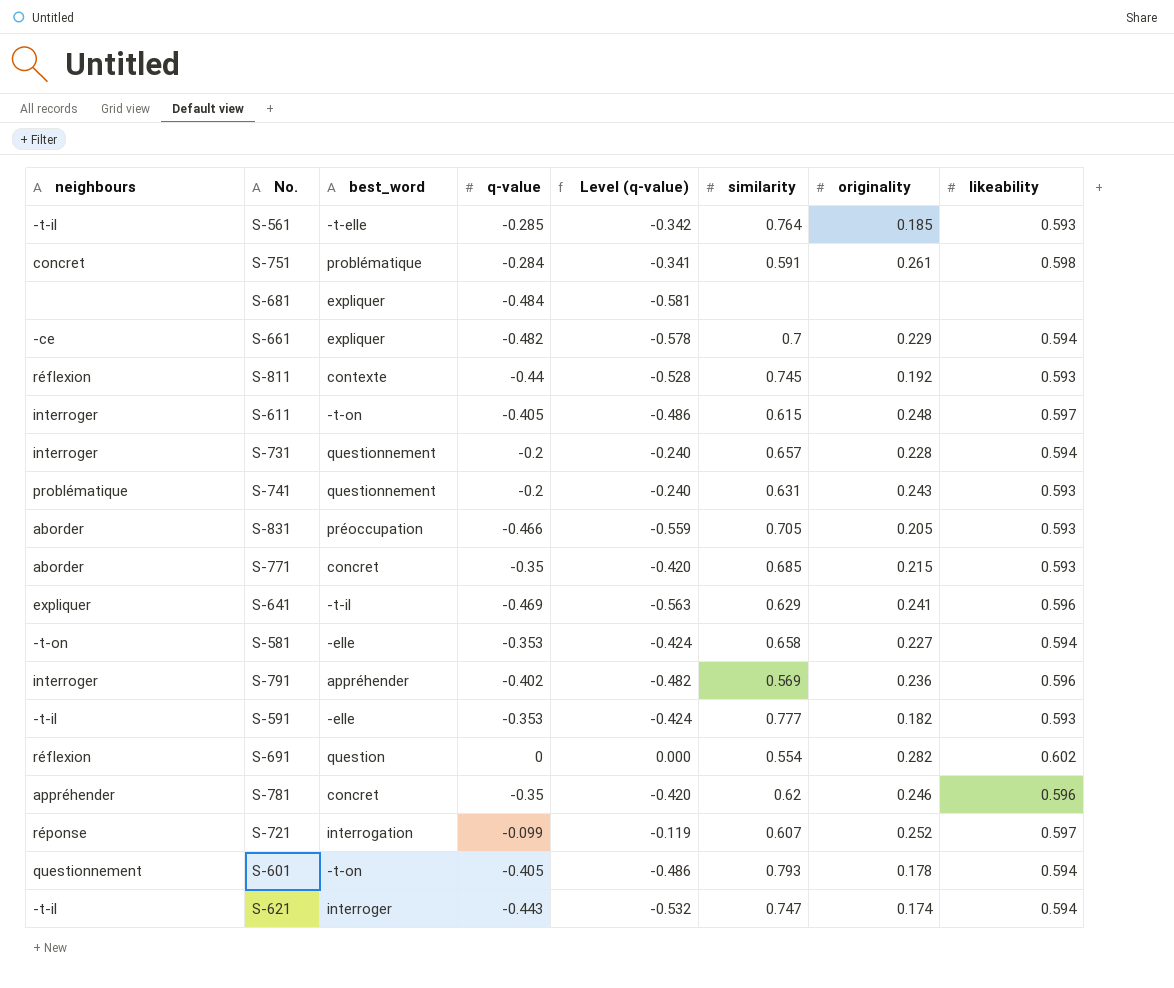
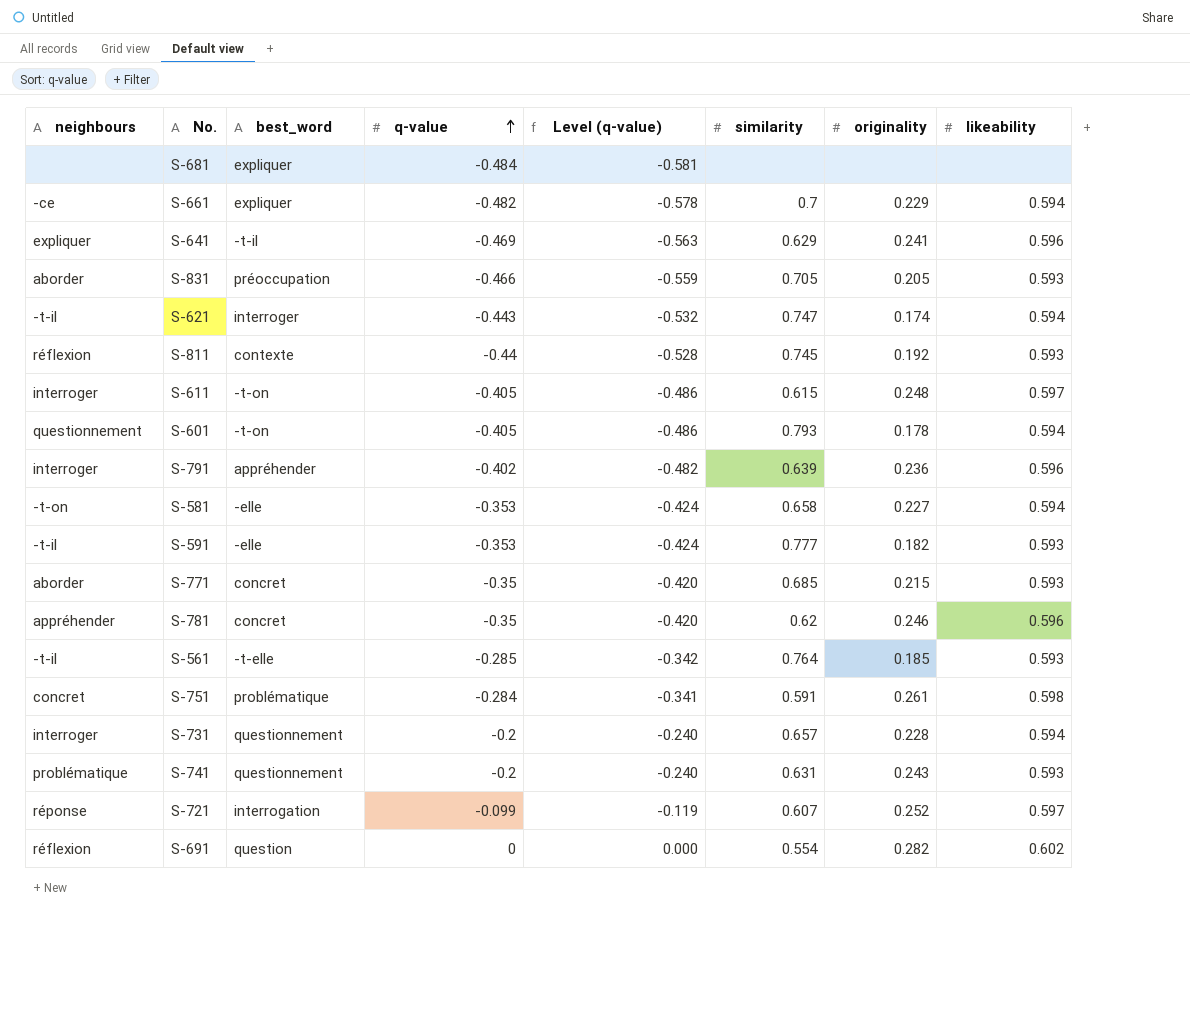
row order: none -> q-value ascending
S-791 | similarity: 0.569 -> 0.639

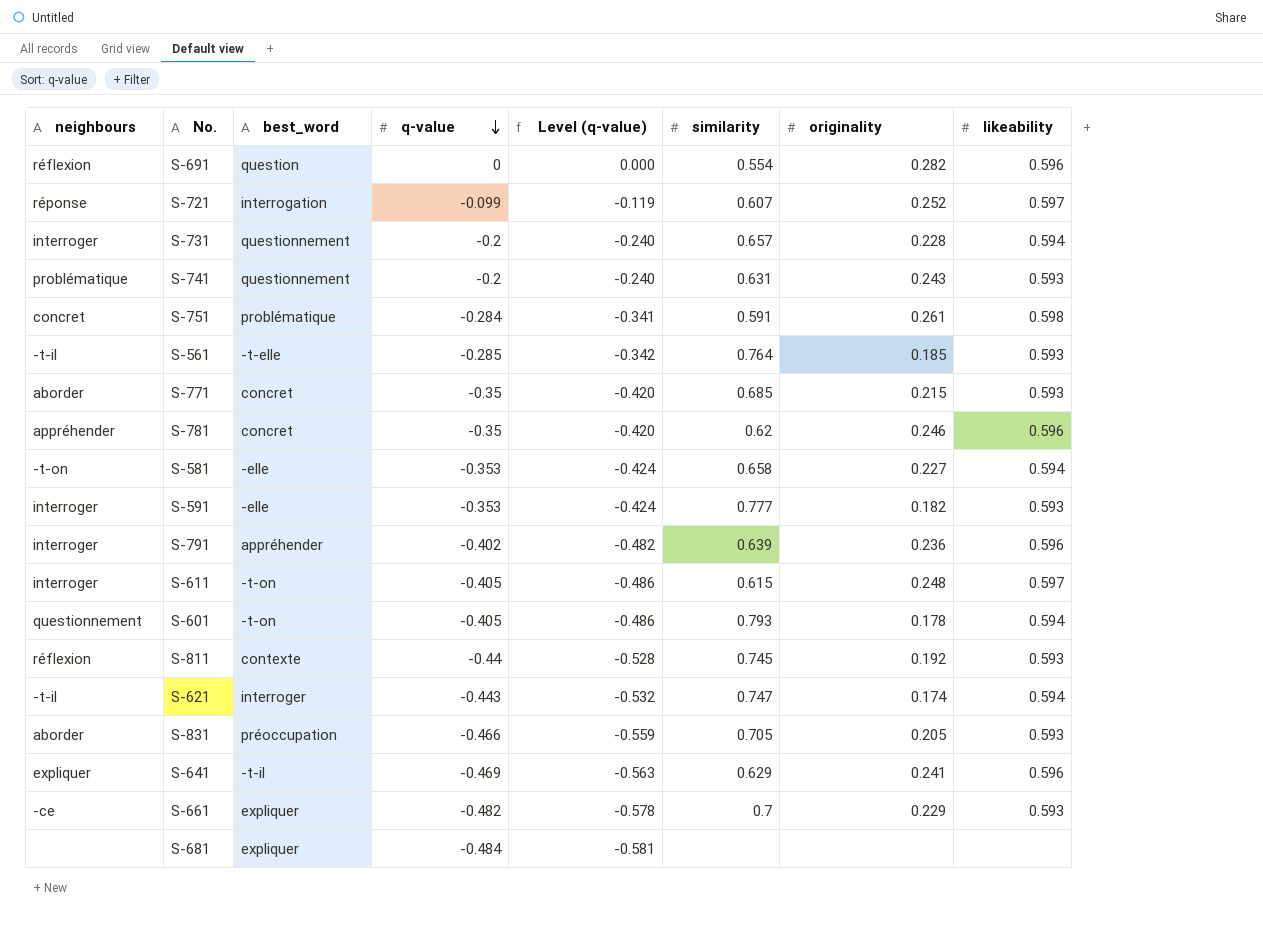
row order: q-value ascending -> q-value descending
S-691 | likeability: 0.602 -> 0.596
S-591 | neighbours: -t-il -> interroger
S-661 | likeability: 0.594 -> 0.593

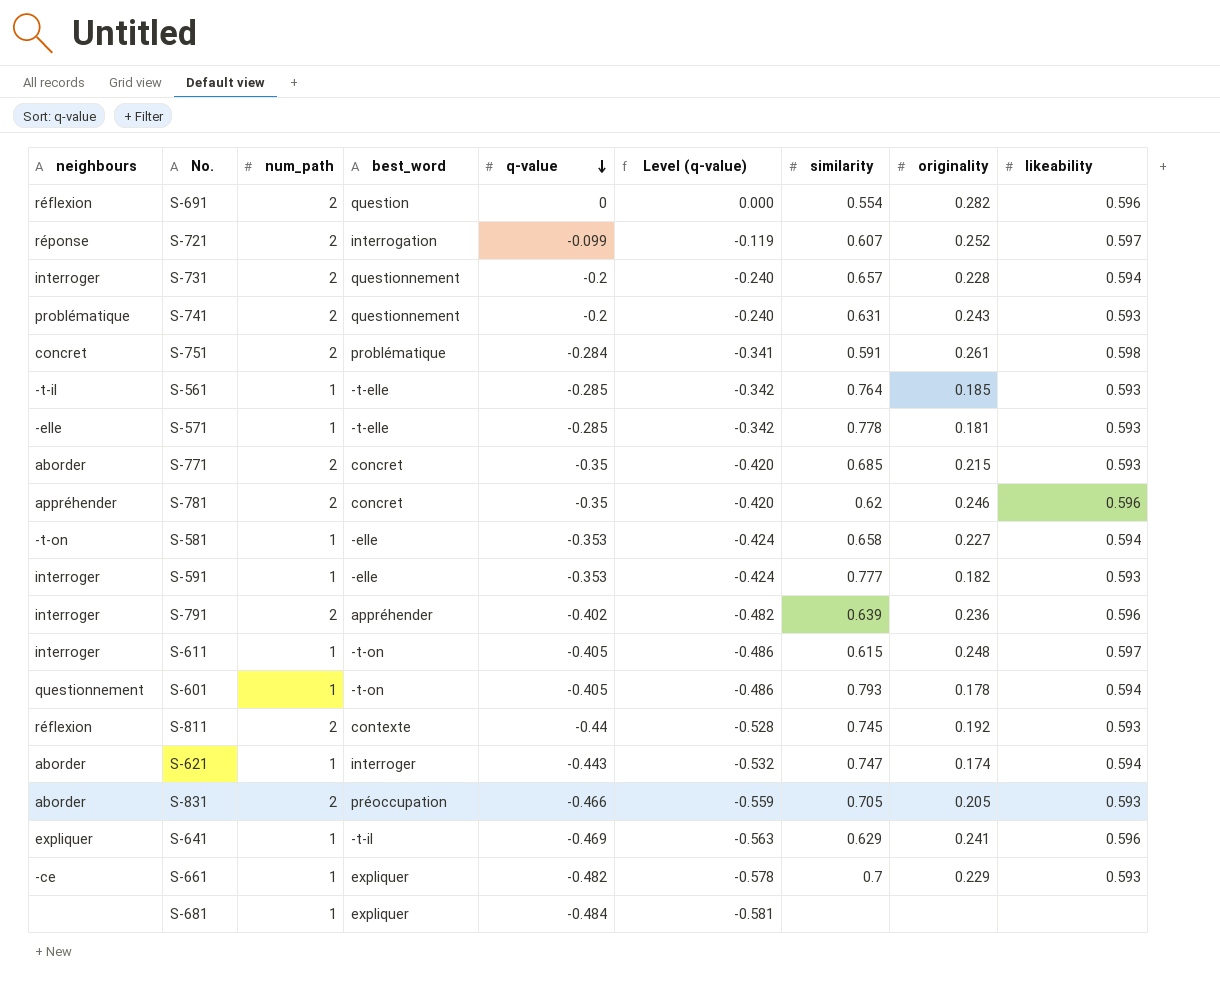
column num_path | position: none -> 3
row S-571: none -> -elle | 1 | -t-elle | -0.285 | -0.342 | 0.778 | 0.181 | 0.593
S-621 | neighbours: -t-il -> aborder

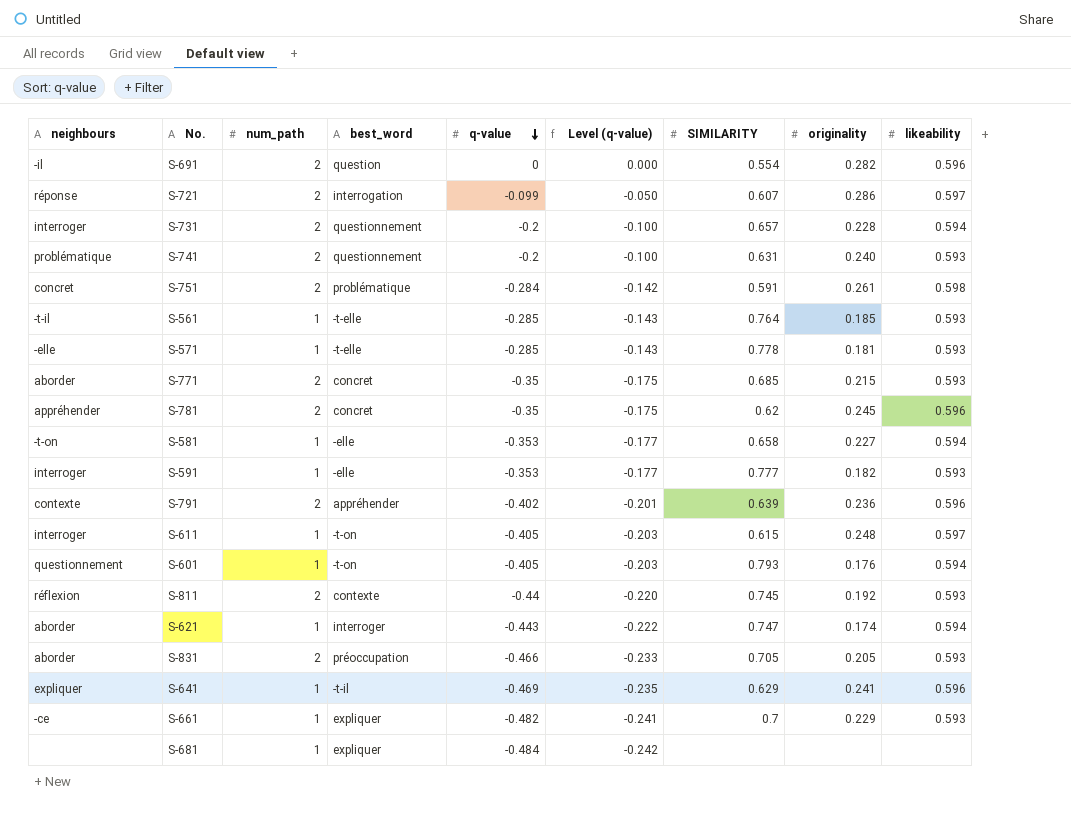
column Level (q-value) | formula: [q-value] * 1.2 -> [q-value] * 0.5
column name: similarity -> SIMILARITY
S-691 | neighbours: réflexion -> -il
S-721 | originality: 0.252 -> 0.286
S-741 | originality: 0.243 -> 0.240
S-781 | originality: 0.246 -> 0.245
S-791 | neighbours: interroger -> contexte
S-601 | originality: 0.178 -> 0.176

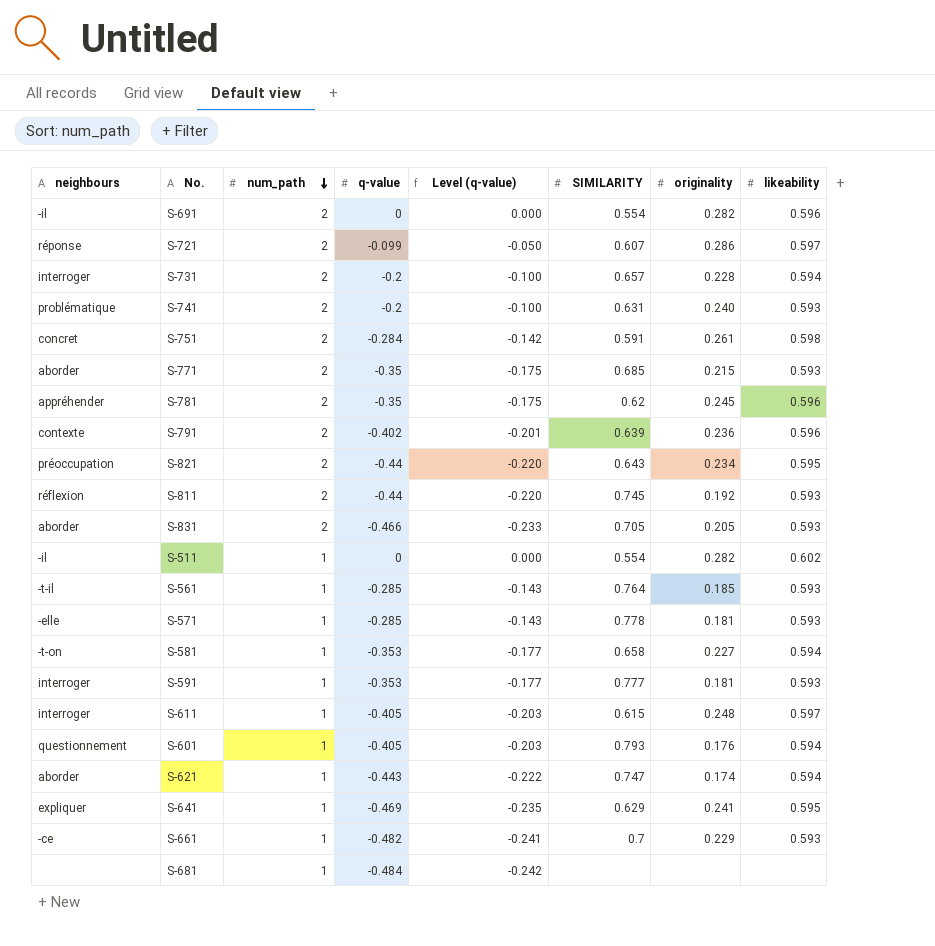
row order: q-value descending -> num_path descending
column best_word | position: 4 -> none
row S-821: none -> préoccupation | 2 | -0.44 | -0.220 | 0.643 | 0.234 | 0.595
row S-511: none -> -il | 1 | 0 | 0.000 | 0.554 | 0.282 | 0.602
S-591 | originality: 0.182 -> 0.181
S-641 | likeability: 0.596 -> 0.595

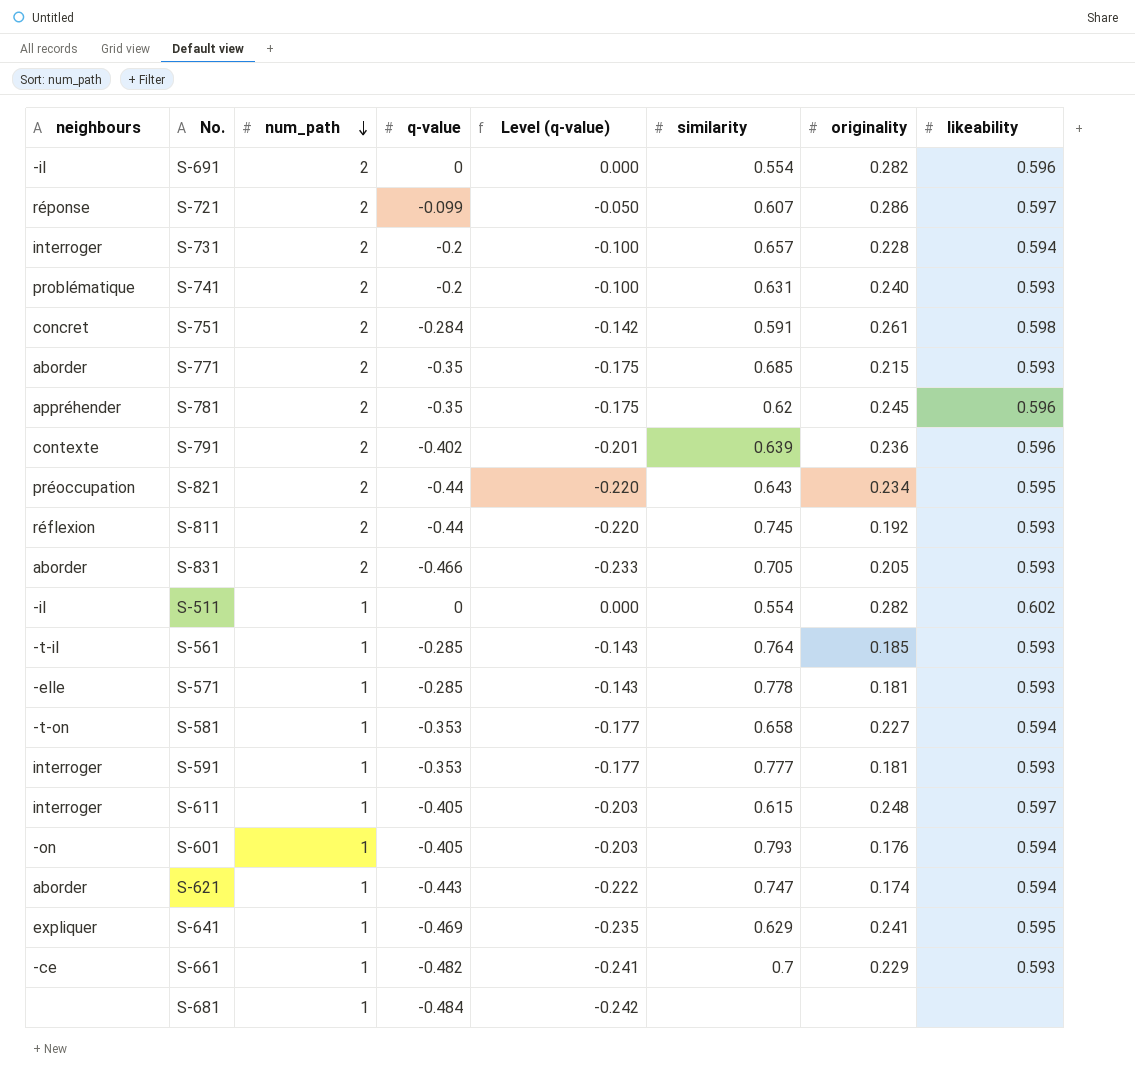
column name: SIMILARITY -> similarity
S-601 | neighbours: questionnement -> -on

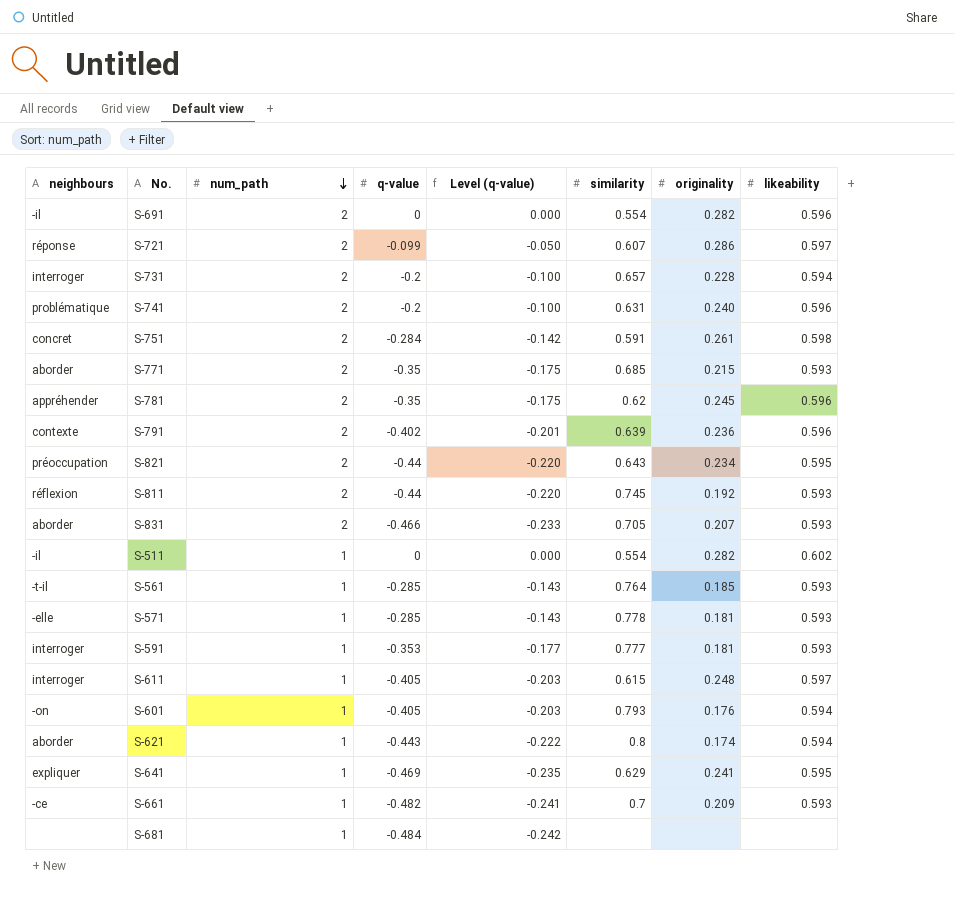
row S-581: -t-on | 1 | -0.353 | -0.177 | 0.658 | 0.227 | 0.594 -> none
S-741 | likeability: 0.593 -> 0.596
S-831 | originality: 0.205 -> 0.207
S-621 | similarity: 0.747 -> 0.8
S-661 | originality: 0.229 -> 0.209

